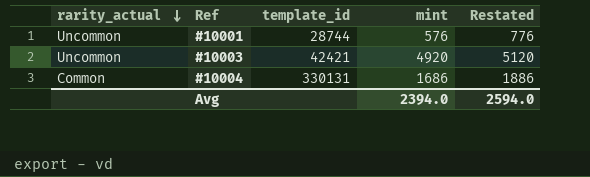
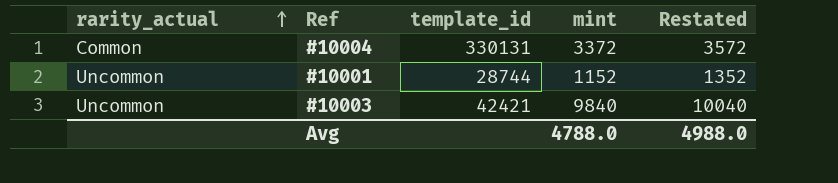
row order: rarity_actual descending -> rarity_actual ascending
#10004 | mint: 1686 -> 3372
#10004 | Restated: 1886 -> 3572
#10001 | mint: 576 -> 1152
#10001 | Restated: 776 -> 1352
#10003 | mint: 4920 -> 9840
#10003 | Restated: 5120 -> 10040
Avg | mint: 2394.0 -> 4788.0
Avg | Restated: 2594.0 -> 4988.0

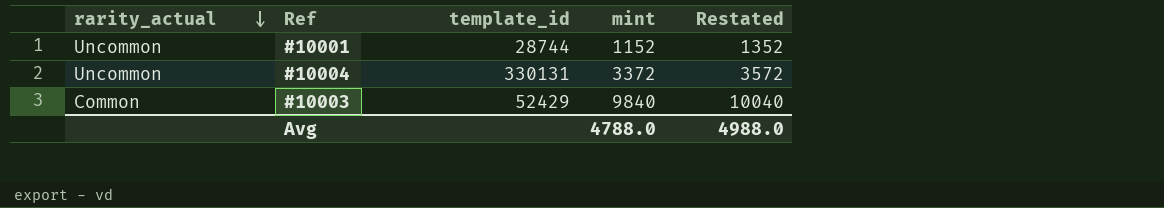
row order: rarity_actual ascending -> rarity_actual descending
#10004 | rarity_actual: Common -> Uncommon
#10003 | rarity_actual: Uncommon -> Common
#10003 | template_id: 42421 -> 52429

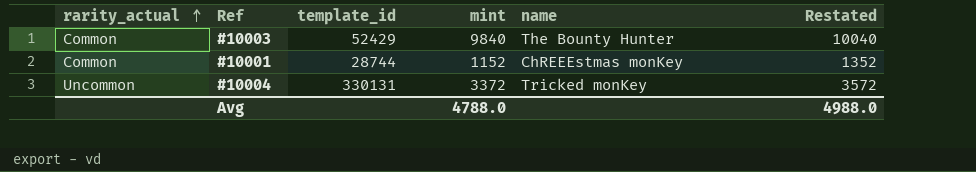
row order: rarity_actual descending -> rarity_actual ascending
column name | position: none -> 5
#10001 | rarity_actual: Uncommon -> Common

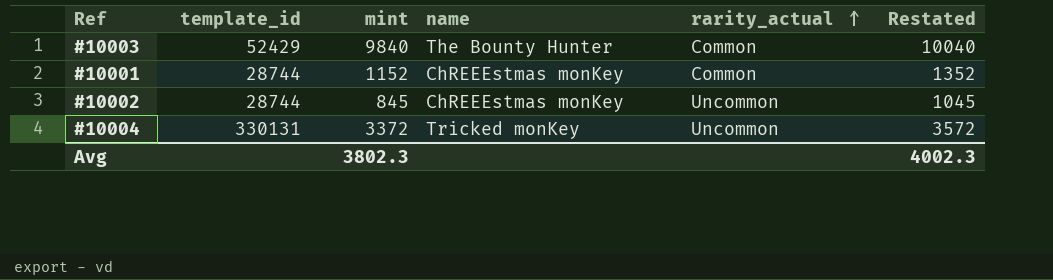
column rarity_actual | position: 1 -> 5
row #10002: none -> 28744 | 845 | ChREEEstmas monKey | Uncommon | 1045
Avg | mint: 4788.0 -> 3802.3
Avg | Restated: 4988.0 -> 4002.3

